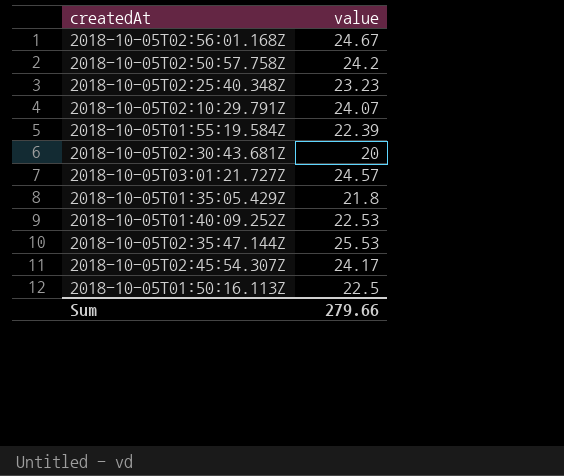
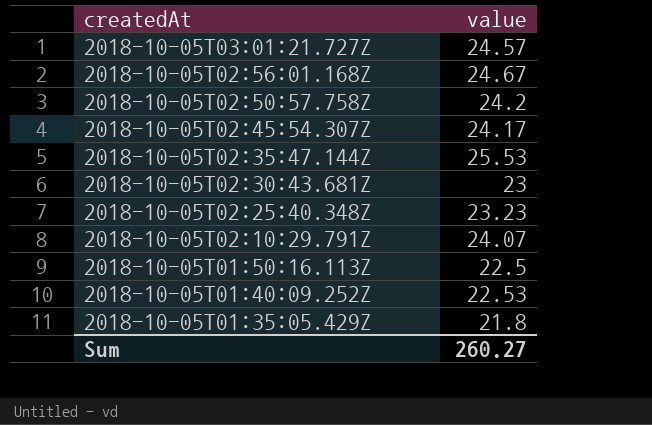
row order: none -> createdAt descending
row 2018-10-05T01:55:19.584Z: 22.39 -> none
2018-10-05T02:30:43.681Z | value: 20 -> 23
Sum | value: 279.66 -> 260.27

